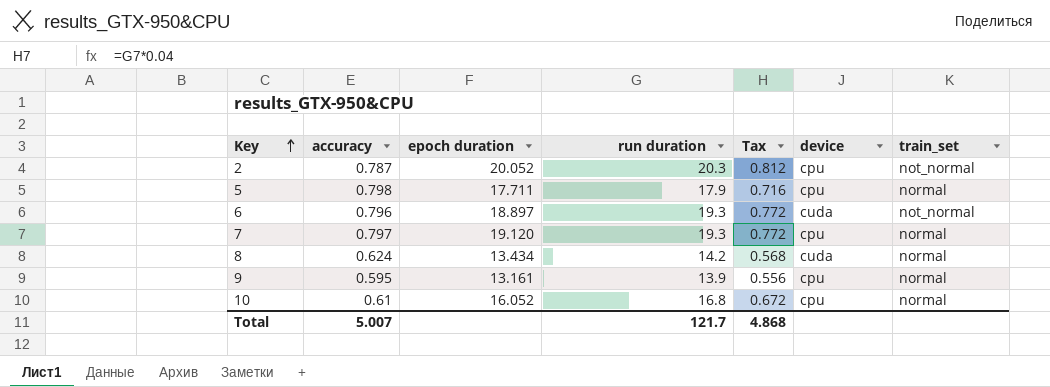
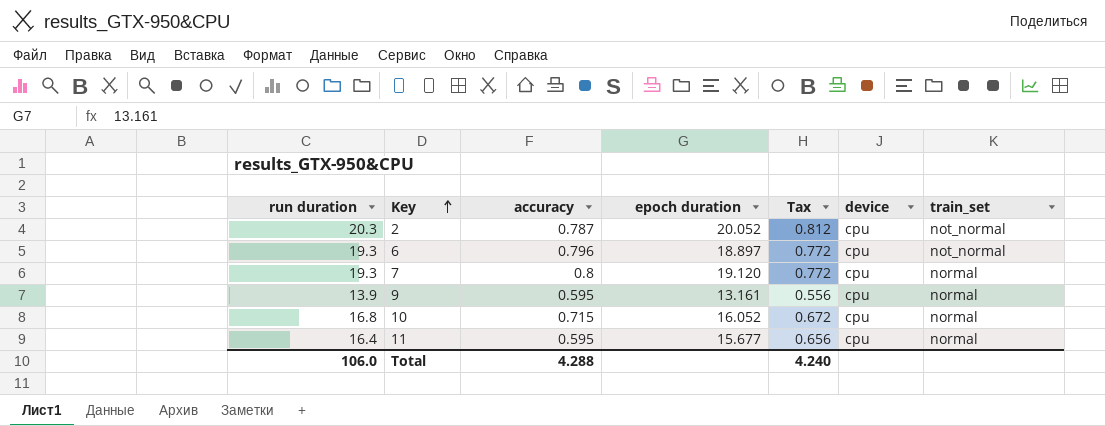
column run duration | position: 4 -> 1
row 5: 0.798 | 17.711 | 17.9 | 0.716 | cpu | normal -> none
row 8: 0.624 | 13.434 | 14.2 | 0.568 | cuda | normal -> none
6 | device: cuda -> cpu
7 | accuracy: 0.797 -> 0.8
10 | accuracy: 0.61 -> 0.715
row 11: none -> 16.4 | 0.595 | 15.677 | 0.656 | cpu | normal
Total | run duration: 121.7 -> 106.0
Total | accuracy: 5.007 -> 4.288
Total | Tax: 4.868 -> 4.240

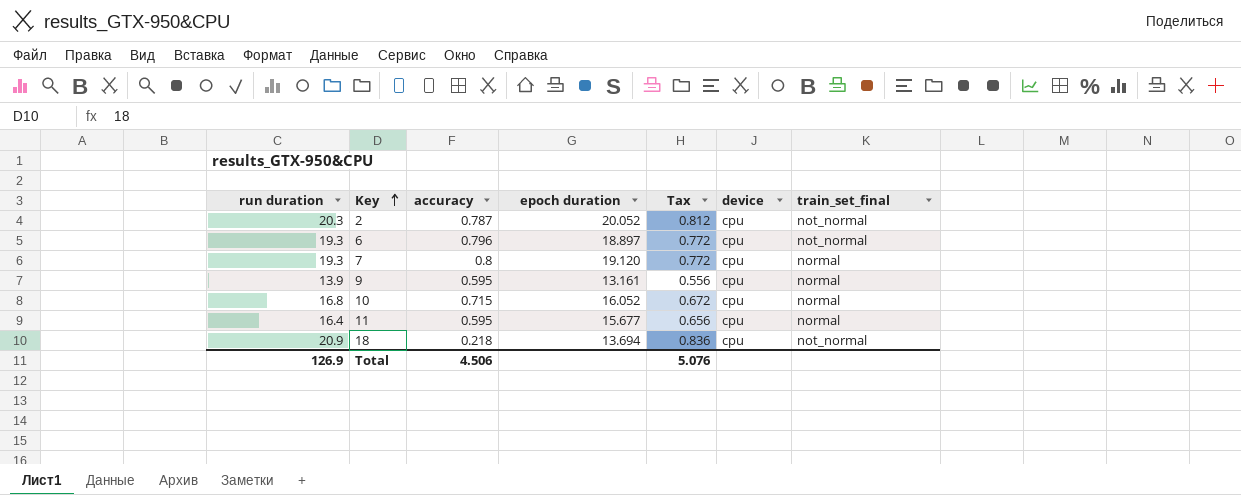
column name: train_set -> train_set_final
row 18: none -> 20.9 | 0.218 | 13.694 | 0.836 | cpu | not_normal
Total | run duration: 106.0 -> 126.9
Total | accuracy: 4.288 -> 4.506
Total | Tax: 4.240 -> 5.076

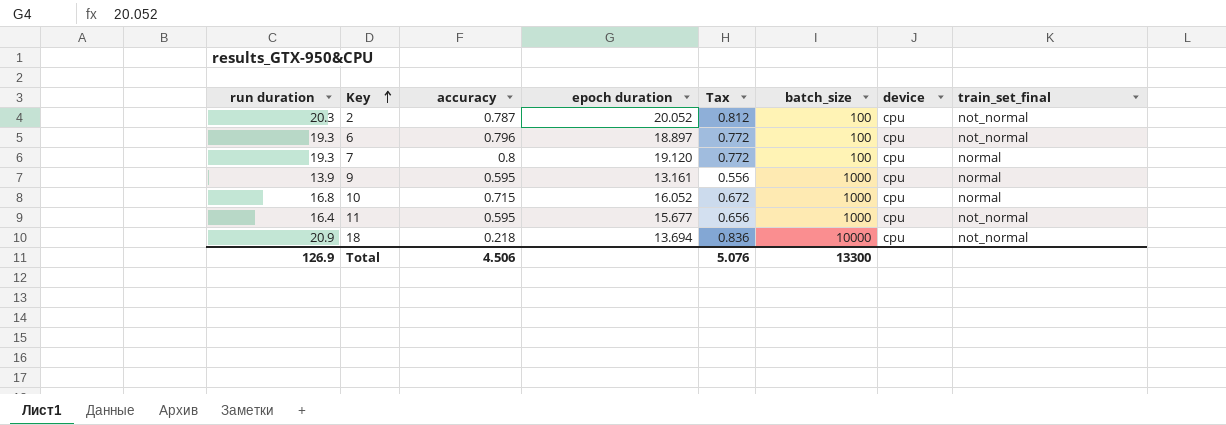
column batch_size | position: none -> 6
11 | train_set_final: normal -> not_normal

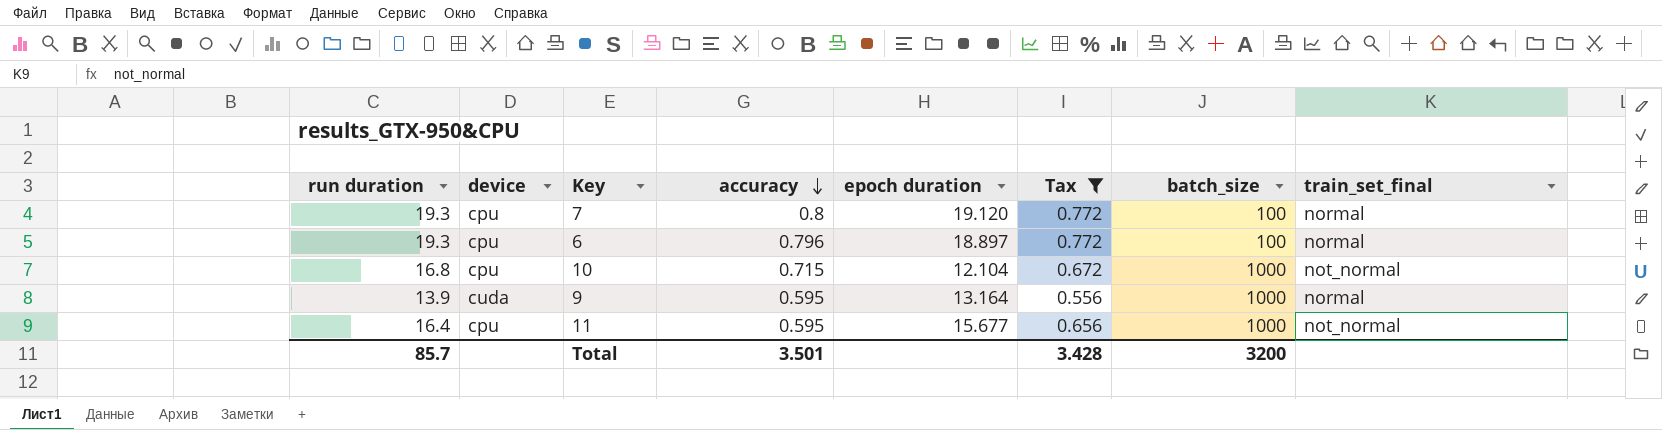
filter: none -> Tax <= 0.772
row order: Key ascending -> accuracy descending
column device | position: 7 -> 2
6 | train_set_final: not_normal -> normal
10 | epoch duration: 16.052 -> 12.104
10 | train_set_final: normal -> not_normal
9 | device: cpu -> cuda
9 | epoch duration: 13.161 -> 13.164
Total | run duration: 126.9 -> 85.7
Total | accuracy: 4.506 -> 3.501
Total | Tax: 5.076 -> 3.428
Total | batch_size: 13300 -> 3200

